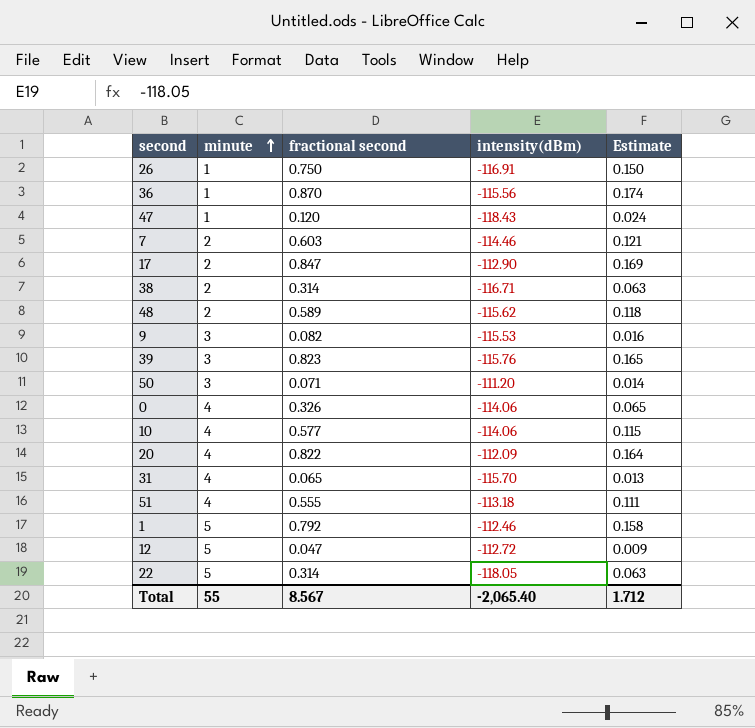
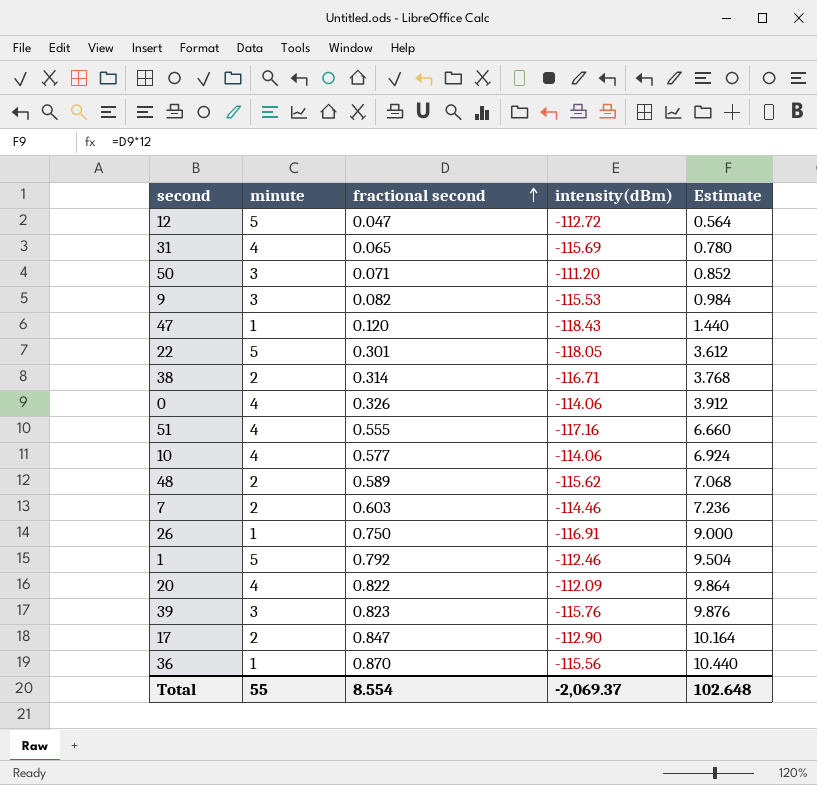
row order: minute ascending -> fractional second ascending
column Estimate | formula: [fractional second] * 0.2 -> [fractional second] * 12
31 | intensity(dBm): -115.70 -> -115.69
22 | fractional second: 0.314 -> 0.301
51 | intensity(dBm): -113.18 -> -117.16
Total | fractional second: 8.567 -> 8.554
Total | intensity(dBm): -2,065.40 -> -2,069.37
Total | Estimate: 1.712 -> 102.648

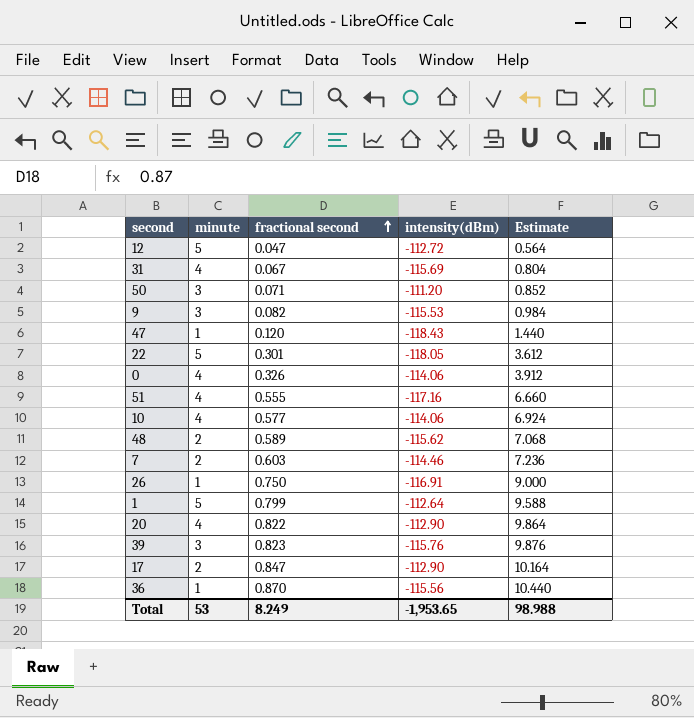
row 38: 2 | 0.314 | -116.71 | 3.768 -> none
31 | fractional second: 0.065 -> 0.067
31 | Estimate: 0.780 -> 0.804
1 | fractional second: 0.792 -> 0.799
1 | intensity(dBm): -112.46 -> -112.64
1 | Estimate: 9.504 -> 9.588
20 | intensity(dBm): -112.09 -> -112.90
Total | minute: 55 -> 53
Total | fractional second: 8.554 -> 8.249
Total | intensity(dBm): -2,069.37 -> -1,953.65
Total | Estimate: 102.648 -> 98.988

